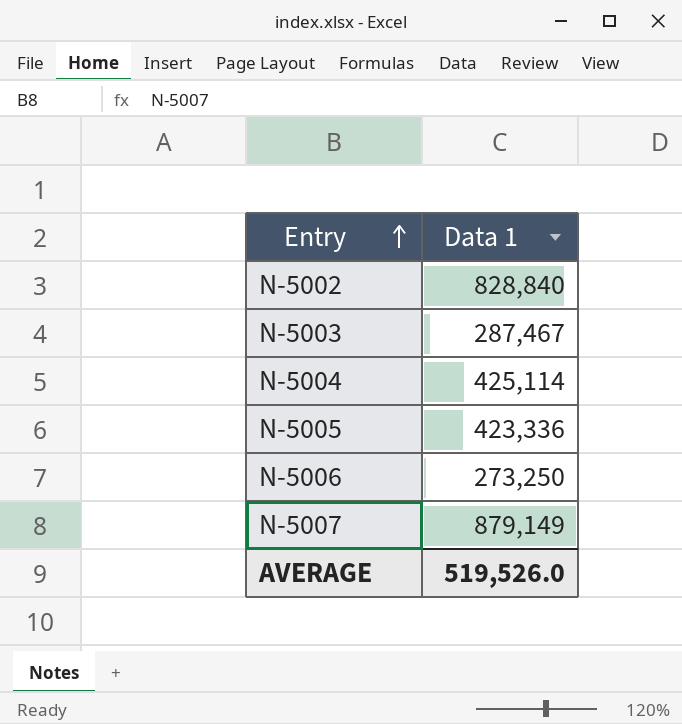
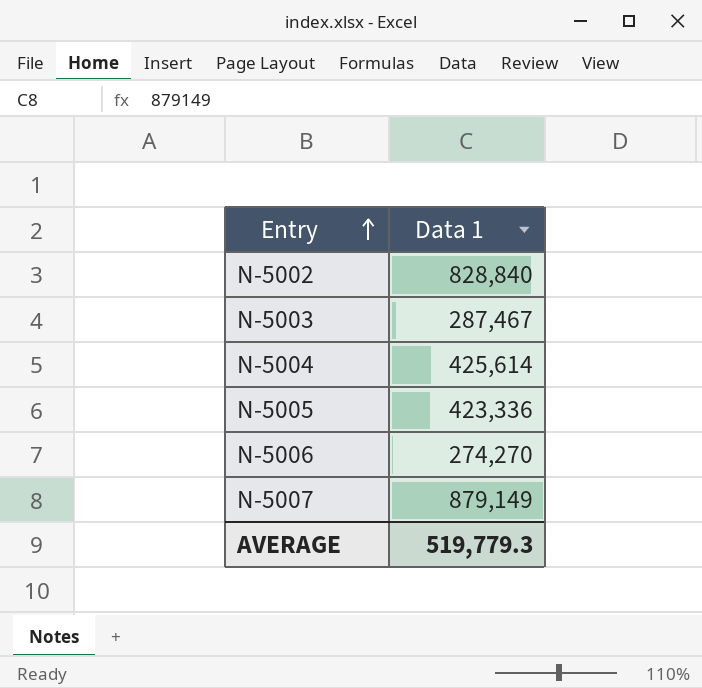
N-5004 | Data 1: 425,114 -> 425,614
N-5006 | Data 1: 273,250 -> 274,270
AVERAGE | Data 1: 519,526.0 -> 519,779.3

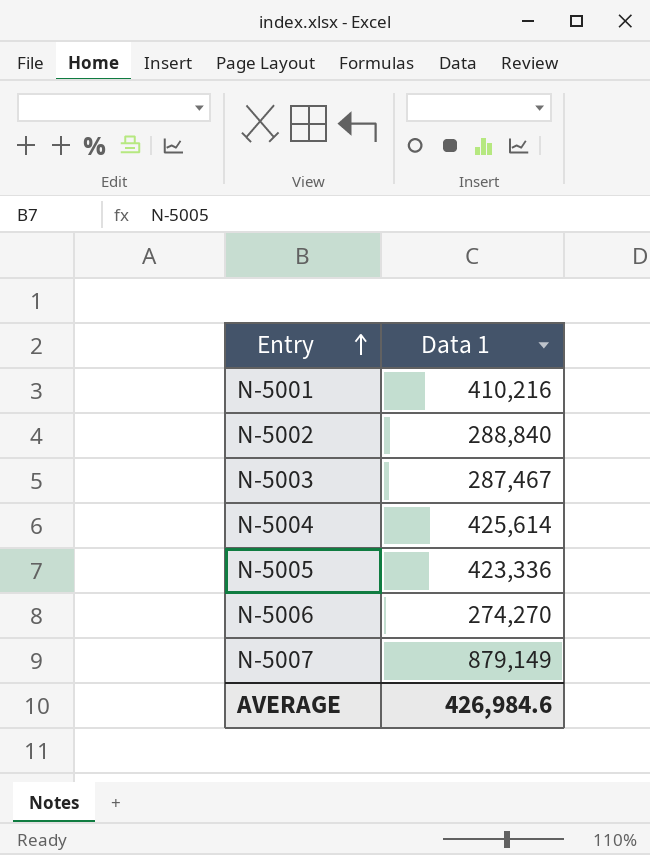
row N-5001: none -> 410,216
N-5002 | Data 1: 828,840 -> 288,840
AVERAGE | Data 1: 519,779.3 -> 426,984.6

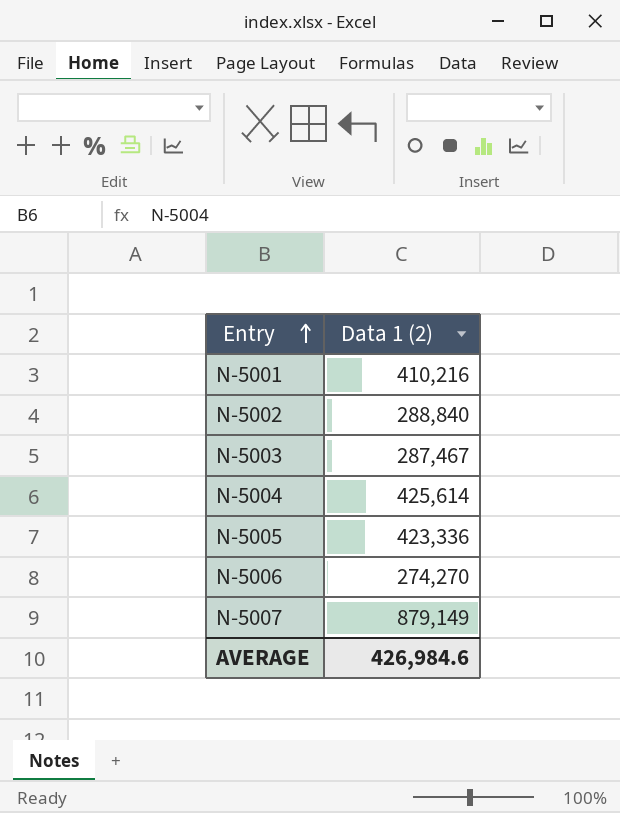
column name: Data 1 -> Data 1 (2)

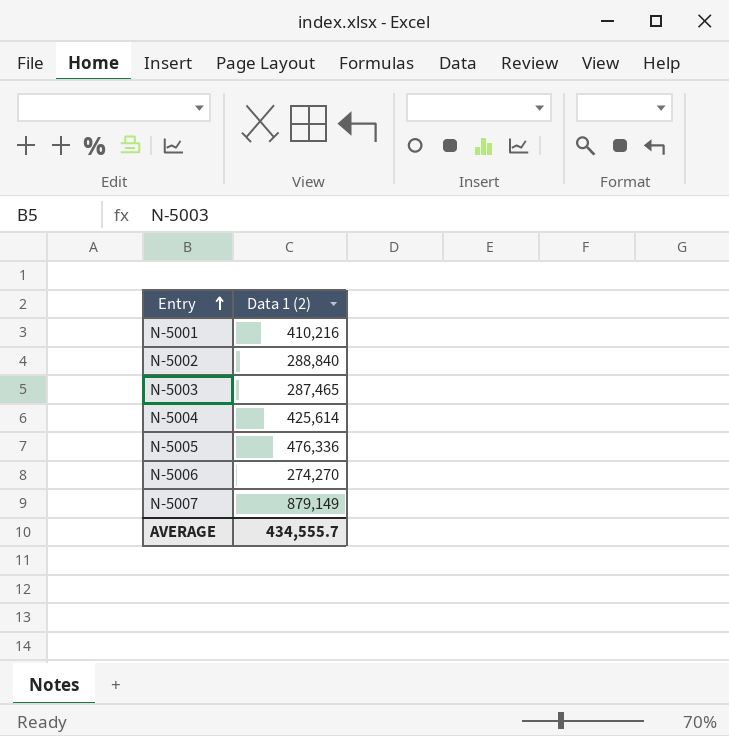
N-5003 | Data 1 (2): 287,467 -> 287,465
N-5005 | Data 1 (2): 423,336 -> 476,336
AVERAGE | Data 1 (2): 426,984.6 -> 434,555.7

